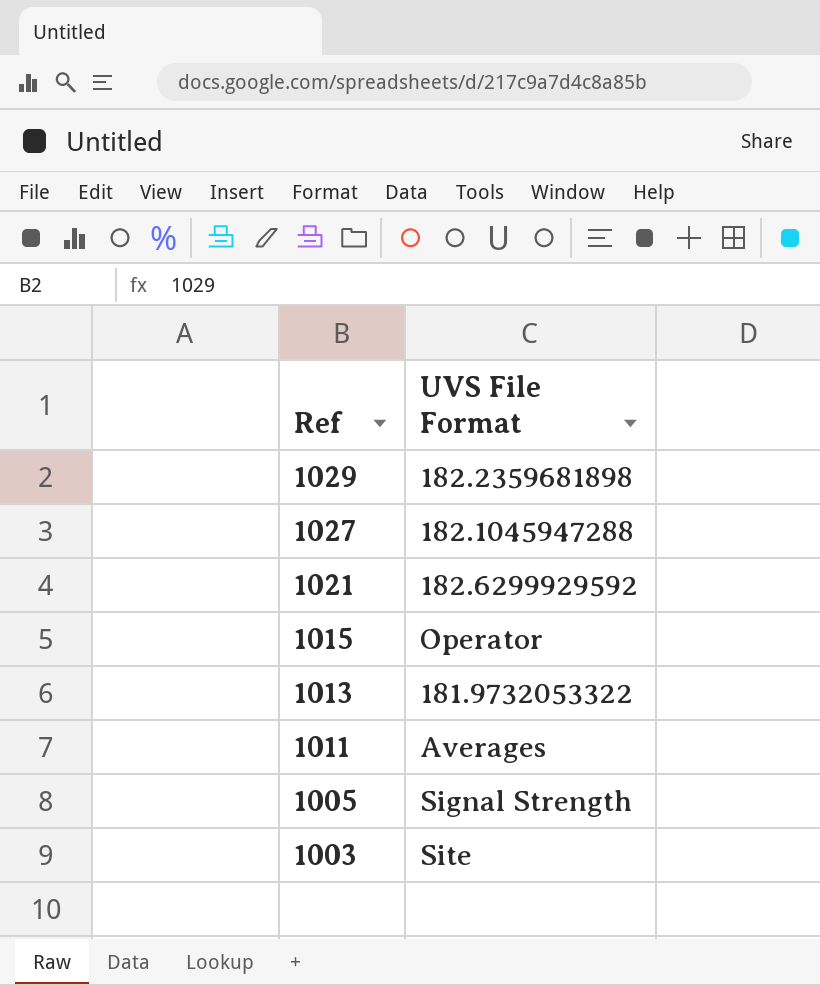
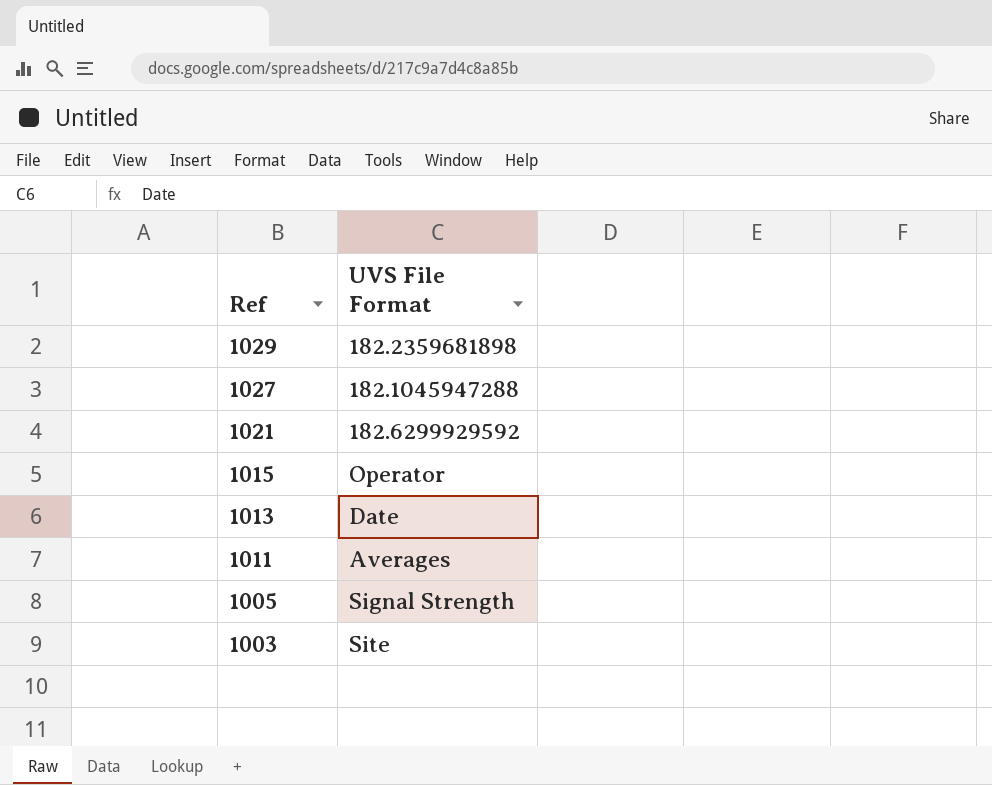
1013 | UVS File Format: 181.9732053322 -> Date

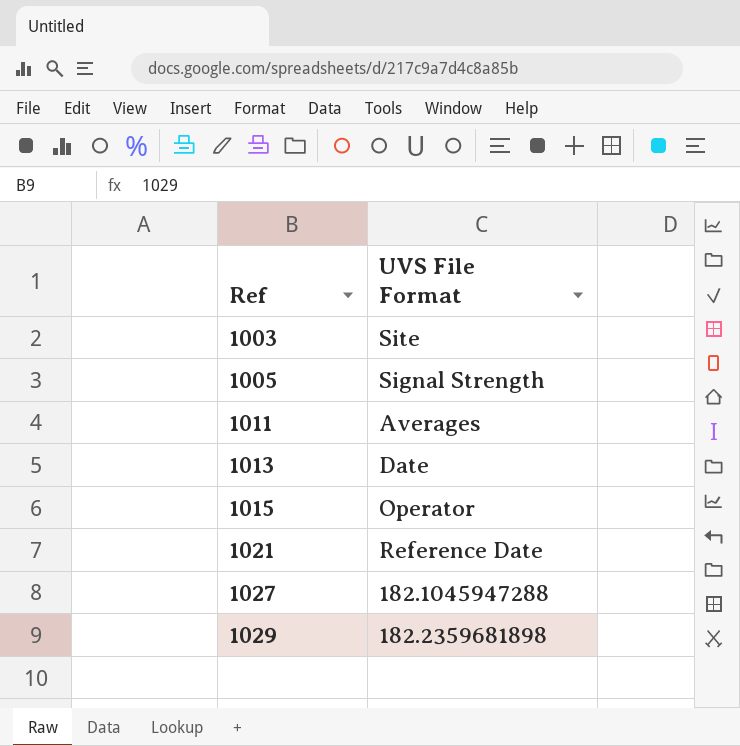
row order: Ref descending -> Ref ascending
1021 | UVS File Format: 182.6299929592 -> Reference Date

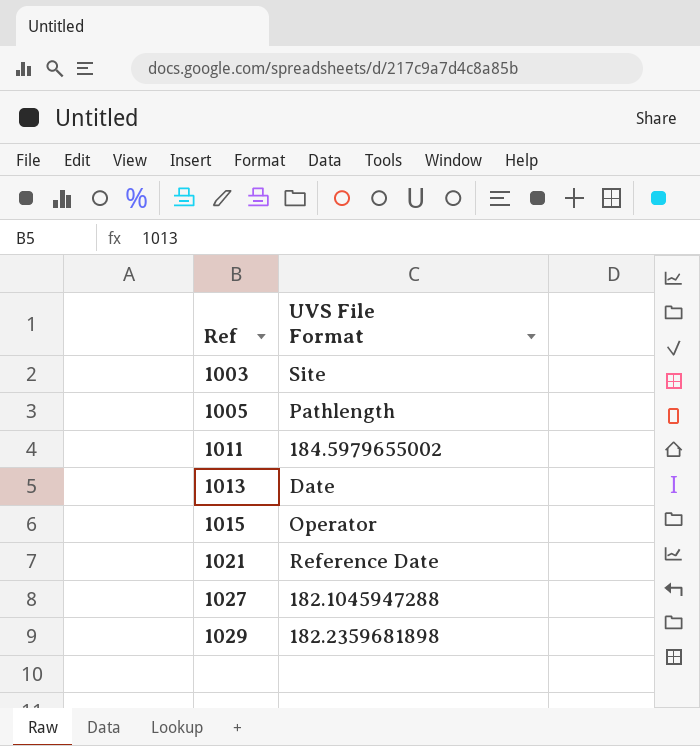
1005 | UVS File Format: Signal Strength -> Pathlength
1011 | UVS File Format: Averages -> 184.5979655002

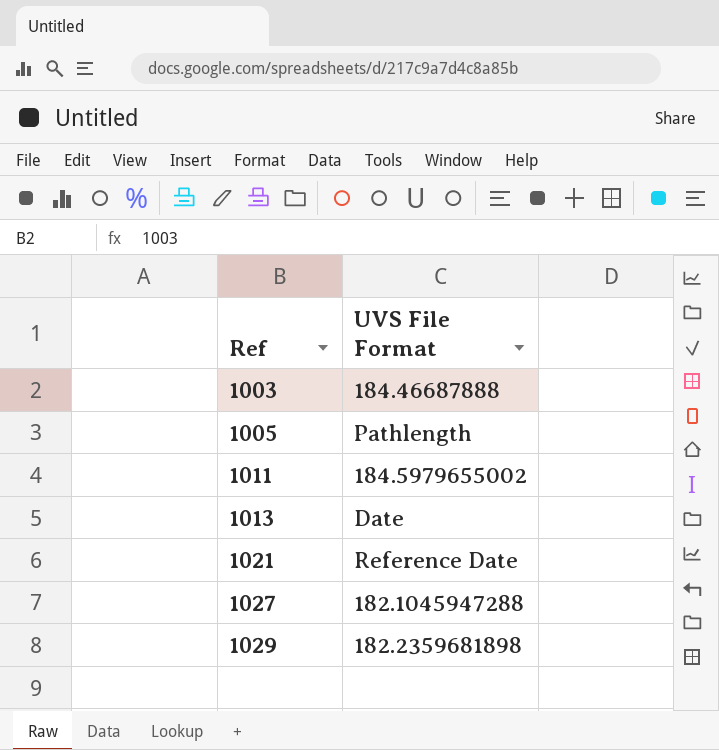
row 1015: Operator -> none
1003 | UVS File Format: Site -> 184.46687888

